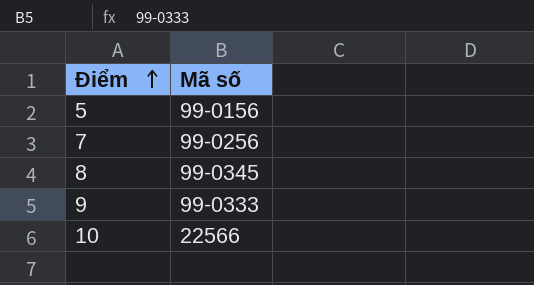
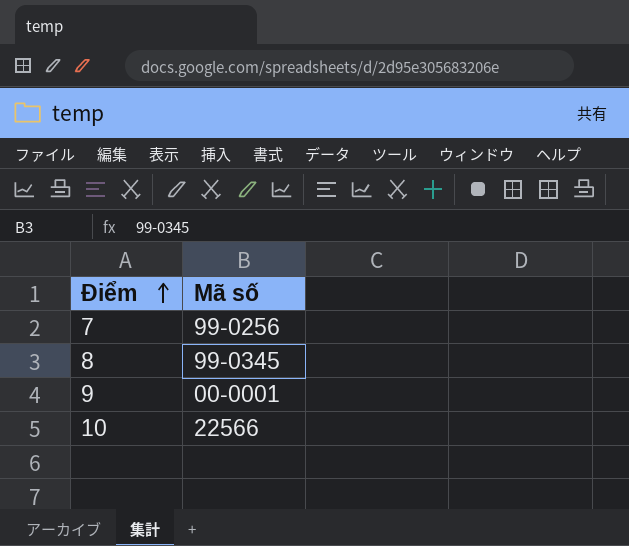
row 5: 99-0156 -> none
9 | Mã số: 99-0333 -> 00-0001

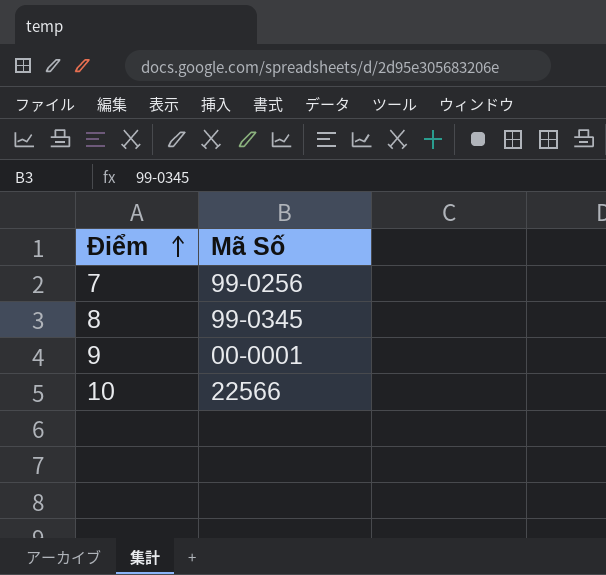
column name: Mã số -> Mã Số

